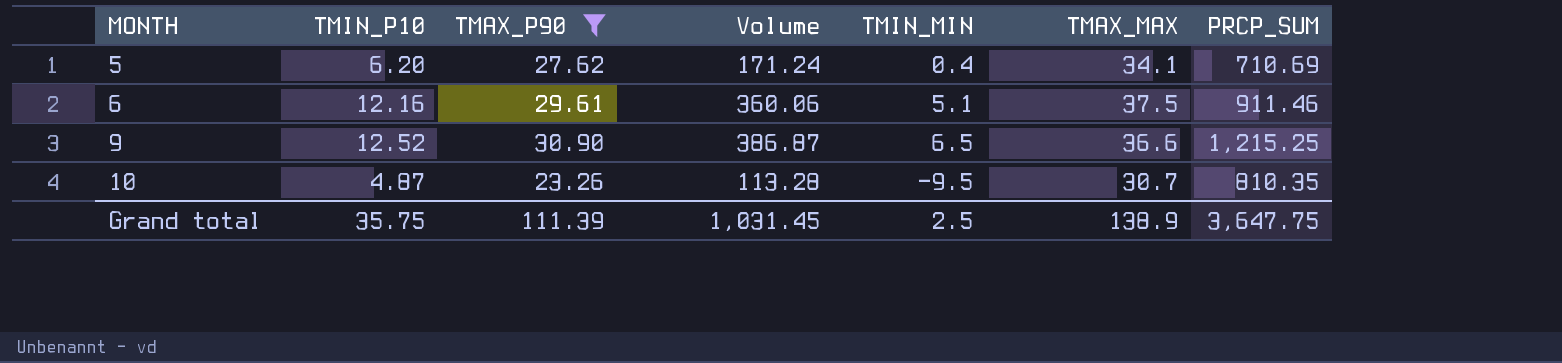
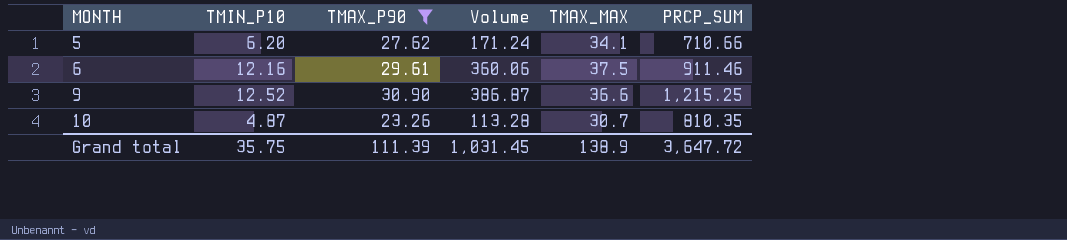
column TMIN_MIN | position: 5 -> none
5 | PRCP_SUM: 710.69 -> 710.66
Grand total | PRCP_SUM: 3,647.75 -> 3,647.72

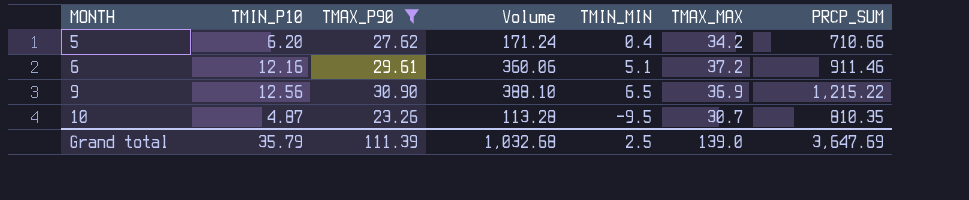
column TMIN_MIN | position: none -> 5
5 | TMAX_MAX: 34.1 -> 34.2
6 | TMAX_MAX: 37.5 -> 37.2
9 | TMIN_P10: 12.52 -> 12.56
9 | Volume: 386.87 -> 388.10
9 | TMAX_MAX: 36.6 -> 36.9
9 | PRCP_SUM: 1,215.25 -> 1,215.22
Grand total | TMIN_P10: 35.75 -> 35.79
Grand total | Volume: 1,031.45 -> 1,032.68
Grand total | TMAX_MAX: 138.9 -> 139.0
Grand total | PRCP_SUM: 3,647.72 -> 3,647.69

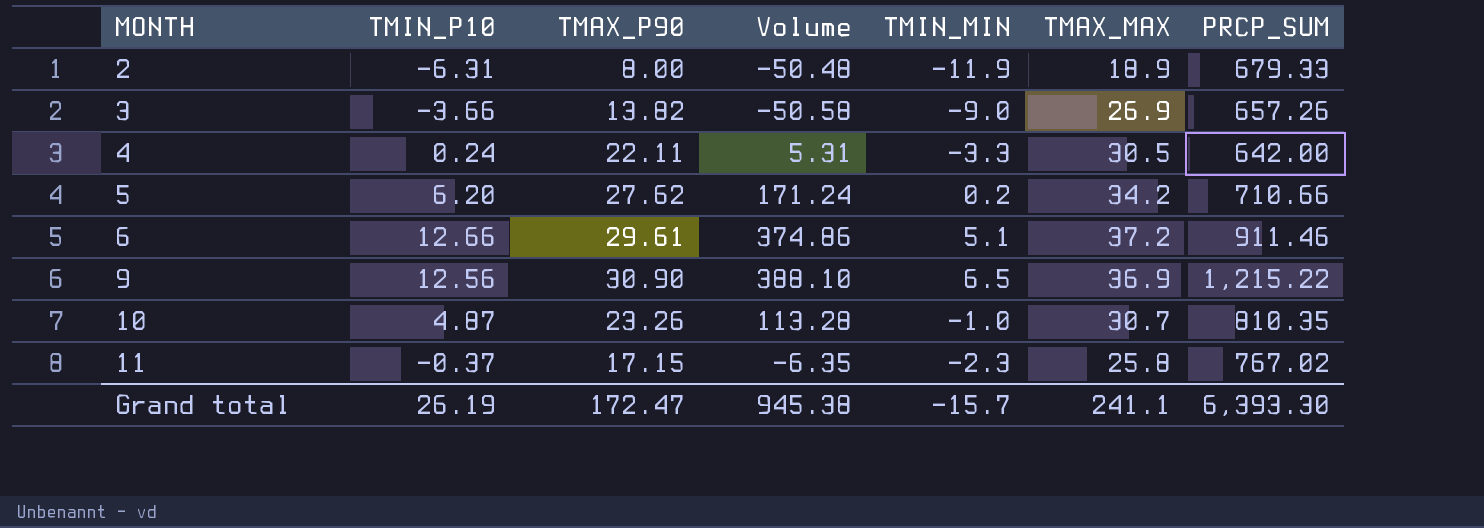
filter: TMAX_P90 >= 23.26 -> none
5 | TMIN_MIN: 0.4 -> 0.2
6 | TMIN_P10: 12.16 -> 12.66
6 | Volume: 360.06 -> 374.86
10 | TMIN_MIN: -9.5 -> -1.0
Grand total | TMIN_P10: 35.79 -> 26.19
Grand total | TMAX_P90: 111.39 -> 172.47
Grand total | Volume: 1,032.68 -> 945.38
Grand total | TMIN_MIN: 2.5 -> -15.7
Grand total | TMAX_MAX: 139.0 -> 241.1
Grand total | PRCP_SUM: 3,647.69 -> 6,393.30

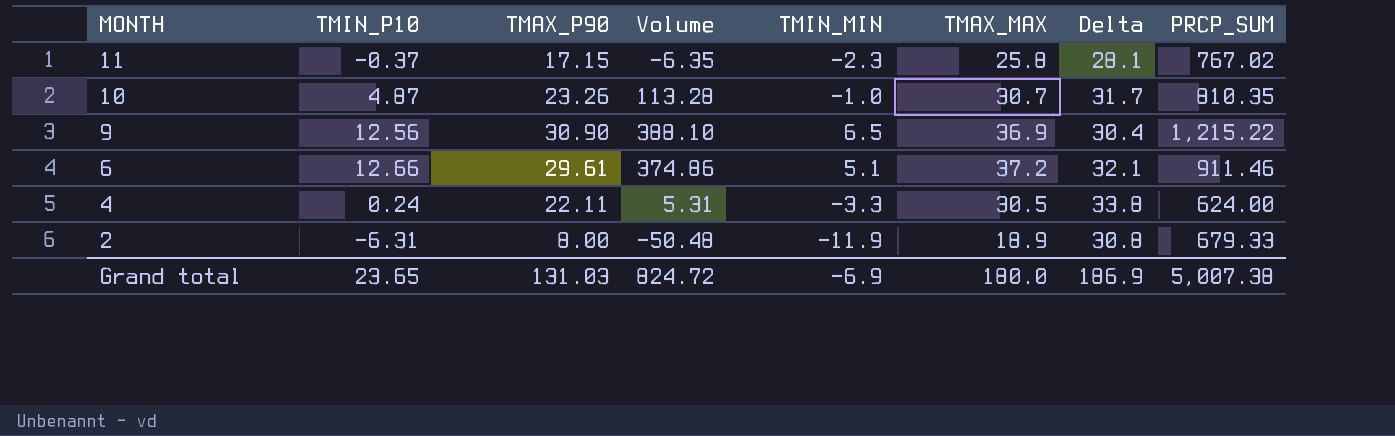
row order: MONTH ascending -> MONTH descending
column Delta | formula: none -> [TMAX_MAX] - [TMIN_MIN]
row 3: -3.66 | 13.82 | -50.58 | -9.0 | 26.9 | 657.26 -> none
row 5: 6.20 | 27.62 | 171.24 | 0.2 | 34.2 | 710.66 -> none
4 | PRCP_SUM: 642.00 -> 624.00
Grand total | TMIN_P10: 26.19 -> 23.65
Grand total | TMAX_P90: 172.47 -> 131.03
Grand total | Volume: 945.38 -> 824.72
Grand total | TMIN_MIN: -15.7 -> -6.9
Grand total | TMAX_MAX: 241.1 -> 180.0
Grand total | PRCP_SUM: 6,393.30 -> 5,007.38

